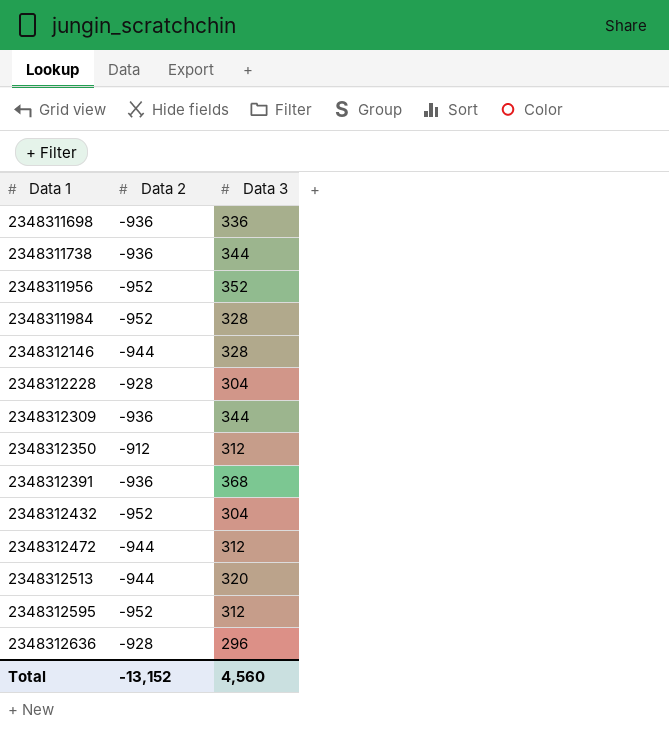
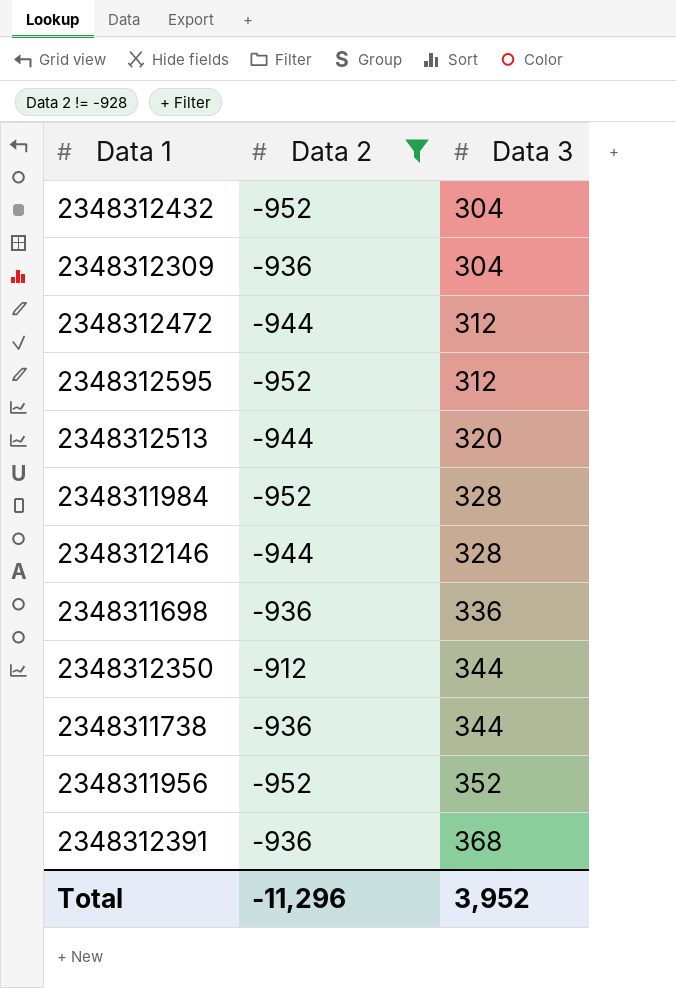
filter: none -> Data 2 != -928
row order: Data 1 ascending -> Data 3 ascending
2348312309 | Data 3: 344 -> 304
2348312350 | Data 3: 312 -> 344
Total | Data 2: -13,152 -> -11,296
Total | Data 3: 4,560 -> 3,952

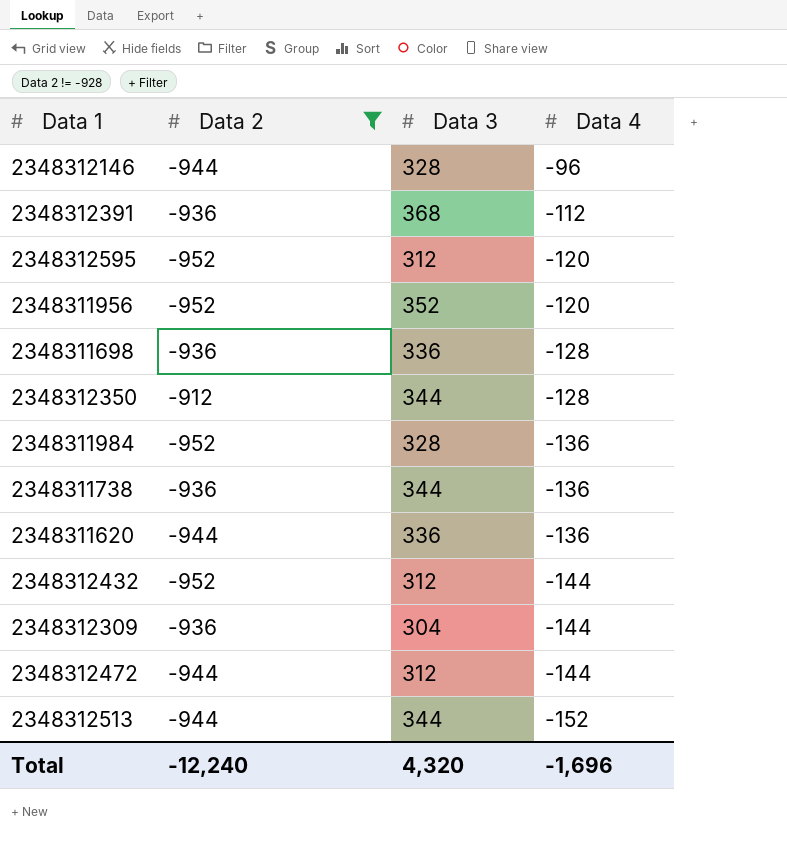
row order: Data 3 ascending -> Data 4 descending
column Data 4 | position: none -> 4
row 2348311620: none -> -944 | 336 | -136
2348312432 | Data 3: 304 -> 312
2348312513 | Data 3: 320 -> 344
Total | Data 2: -11,296 -> -12,240
Total | Data 3: 3,952 -> 4,320

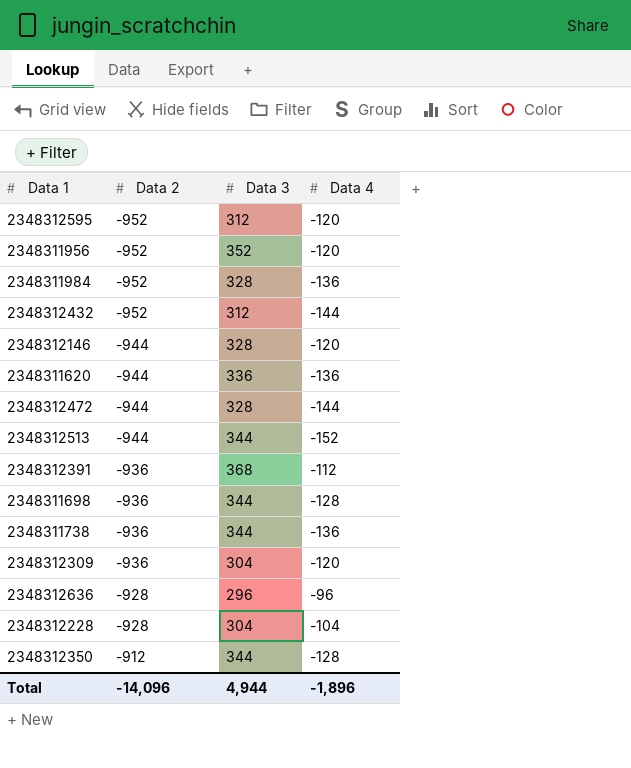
filter: Data 2 != -928 -> none
row order: Data 4 descending -> Data 2 ascending
2348312146 | Data 4: -96 -> -120
2348312472 | Data 3: 312 -> 328
2348311698 | Data 3: 336 -> 344
2348312309 | Data 4: -144 -> -120
Total | Data 2: -12,240 -> -14,096
Total | Data 3: 4,320 -> 4,944
Total | Data 4: -1,696 -> -1,896

